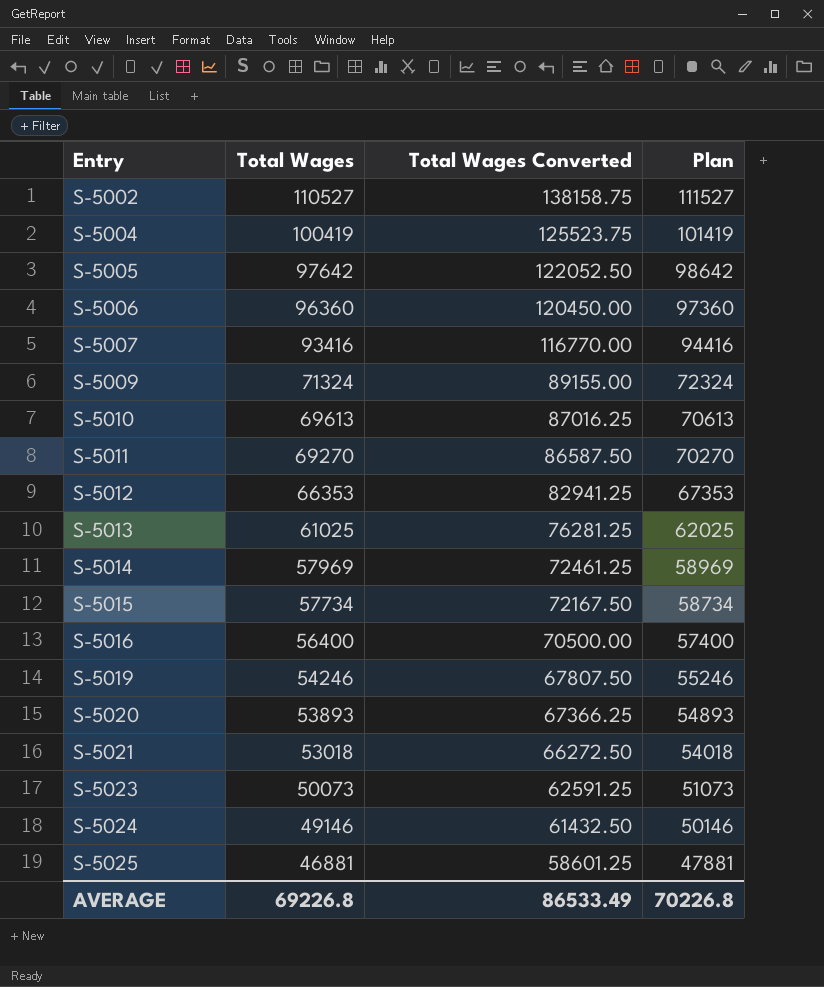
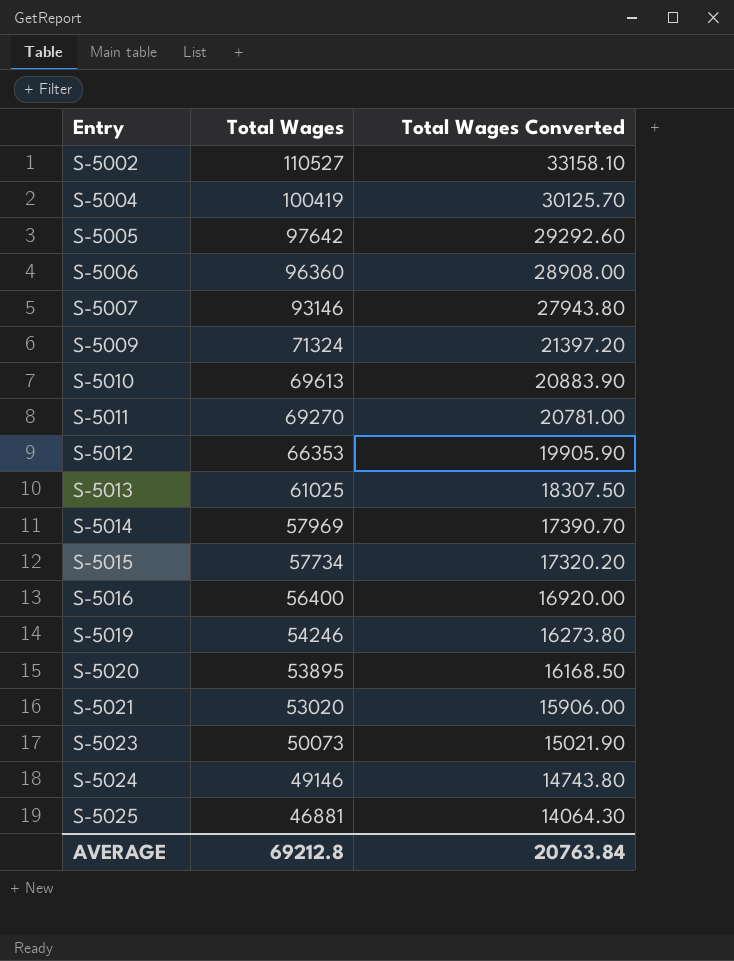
column Plan | formula: [Total Wages] + 1000 -> none
column Total Wages Converted | formula: [Total Wages] * 1.25 -> [Total Wages] * 0.3
S-5007 | Total Wages: 93416 -> 93146
S-5020 | Total Wages: 53893 -> 53895
S-5021 | Total Wages: 53018 -> 53020
AVERAGE | Total Wages: 69226.8 -> 69212.8
AVERAGE | Total Wages Converted: 86533.49 -> 20763.84

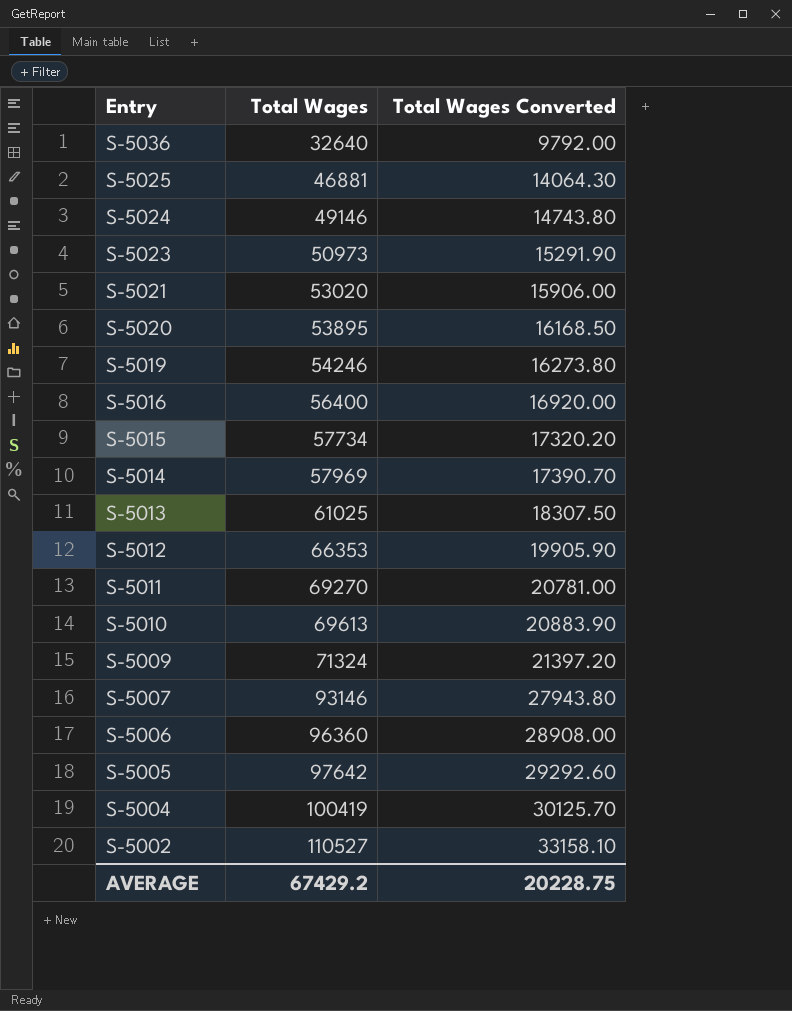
row order: Entry ascending -> Entry descending
row S-5036: none -> 32640 | 9792.00
S-5023 | Total Wages: 50073 -> 50973
S-5023 | Total Wages Converted: 15021.90 -> 15291.90
AVERAGE | Total Wages: 69212.8 -> 67429.2
AVERAGE | Total Wages Converted: 20763.84 -> 20228.75

